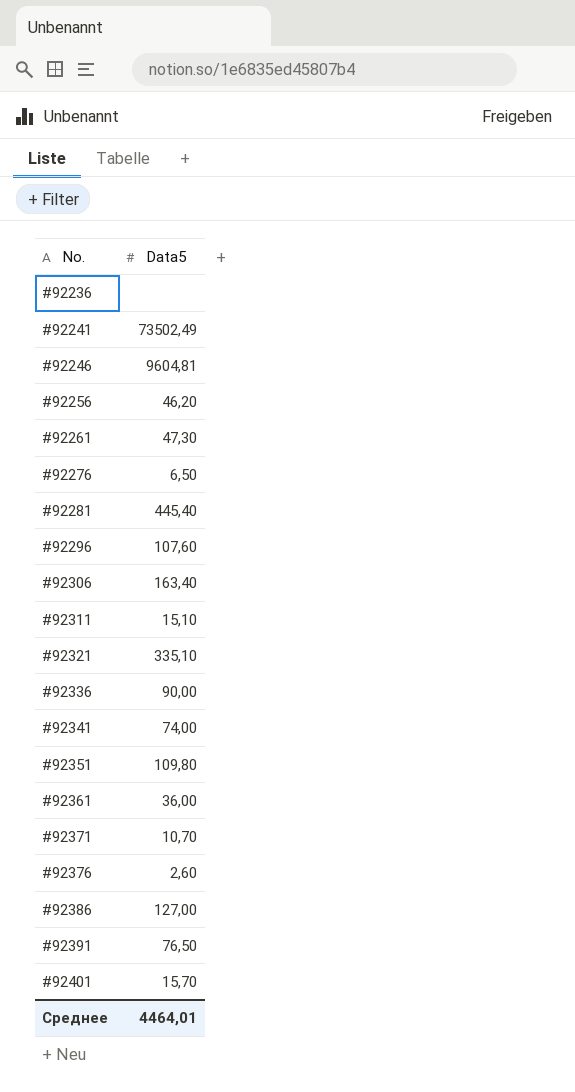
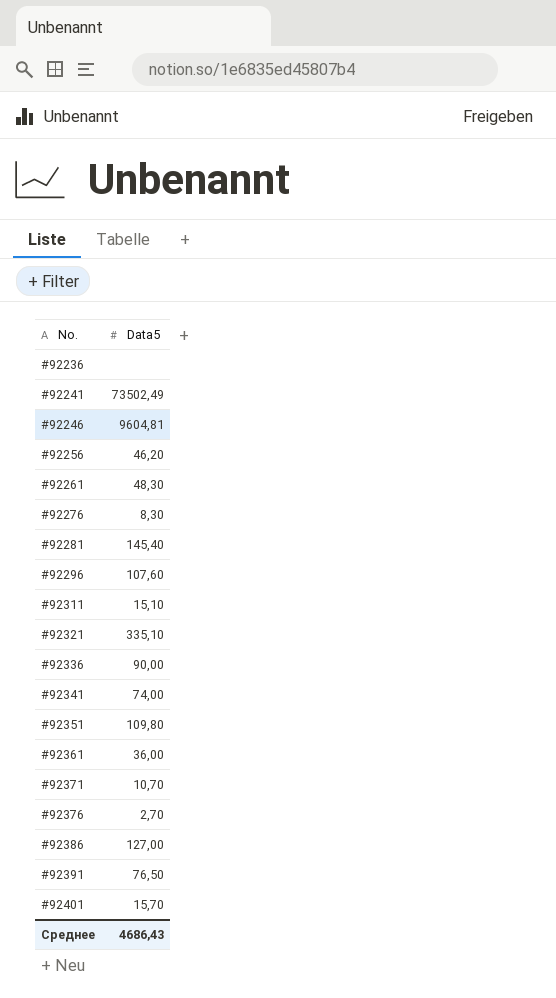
row #92306: 163,40 -> none
#92261 | Data5: 47,30 -> 48,30
#92276 | Data5: 6,50 -> 8,30
#92281 | Data5: 445,40 -> 145,40
#92376 | Data5: 2,60 -> 2,70
Среднее | Data5: 4464,01 -> 4686,43

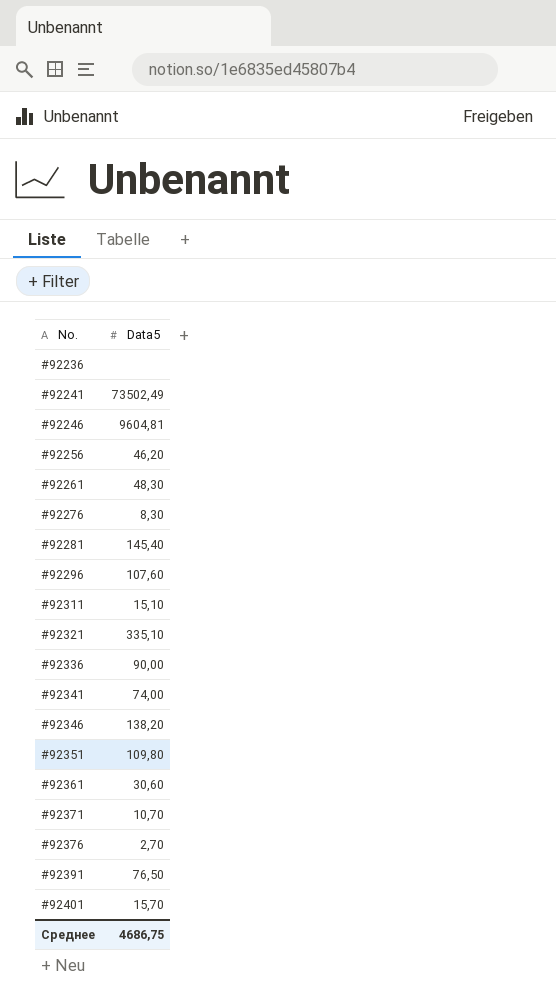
row #92386: 127,00 -> none
row #92346: none -> 138,20
#92361 | Data5: 36,00 -> 30,60
Среднее | Data5: 4686,43 -> 4686,75

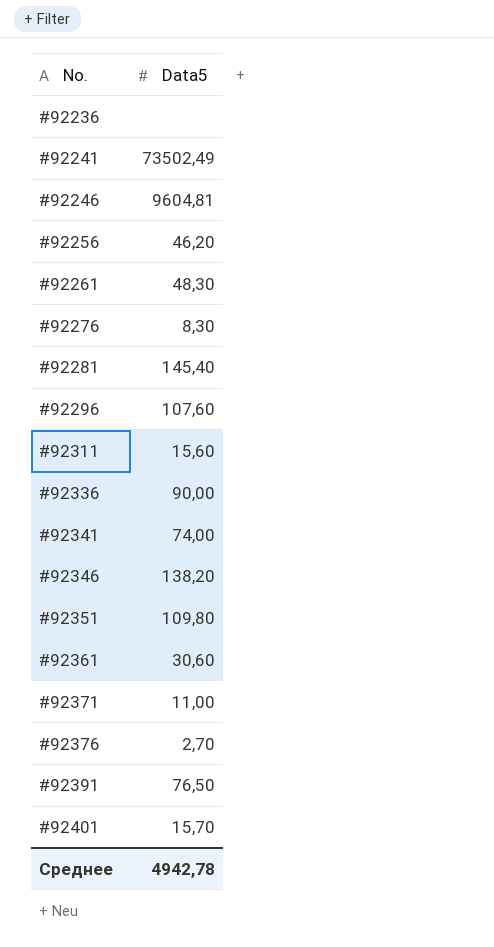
row #92321: 335,10 -> none
#92311 | Data5: 15,10 -> 15,60
#92371 | Data5: 10,70 -> 11,00
Среднее | Data5: 4686,75 -> 4942,78

